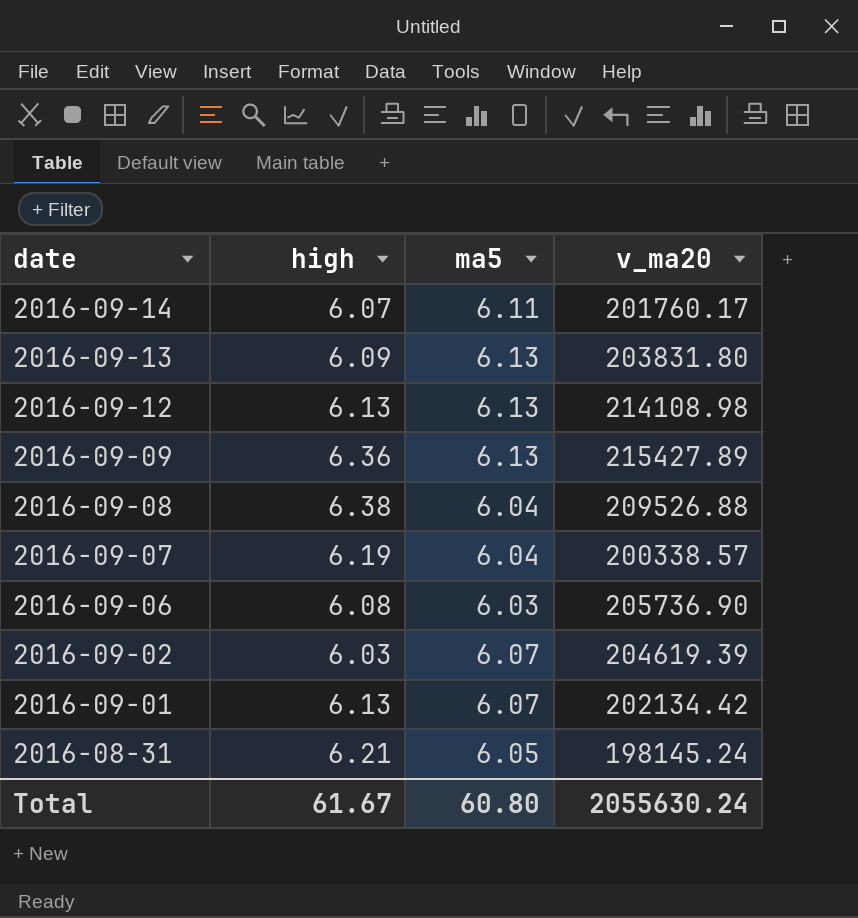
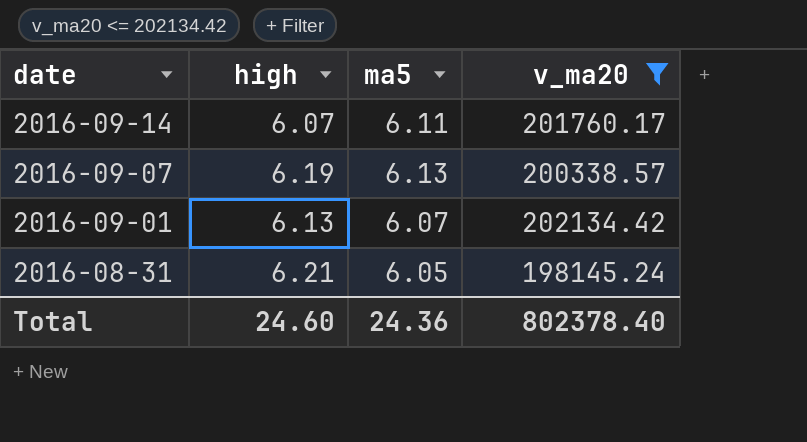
filter: none -> v_ma20 <= 202134.42
2016-09-07 | ma5: 6.04 -> 6.13
Total | high: 61.67 -> 24.60
Total | ma5: 60.80 -> 24.36
Total | v_ma20: 2055630.24 -> 802378.40

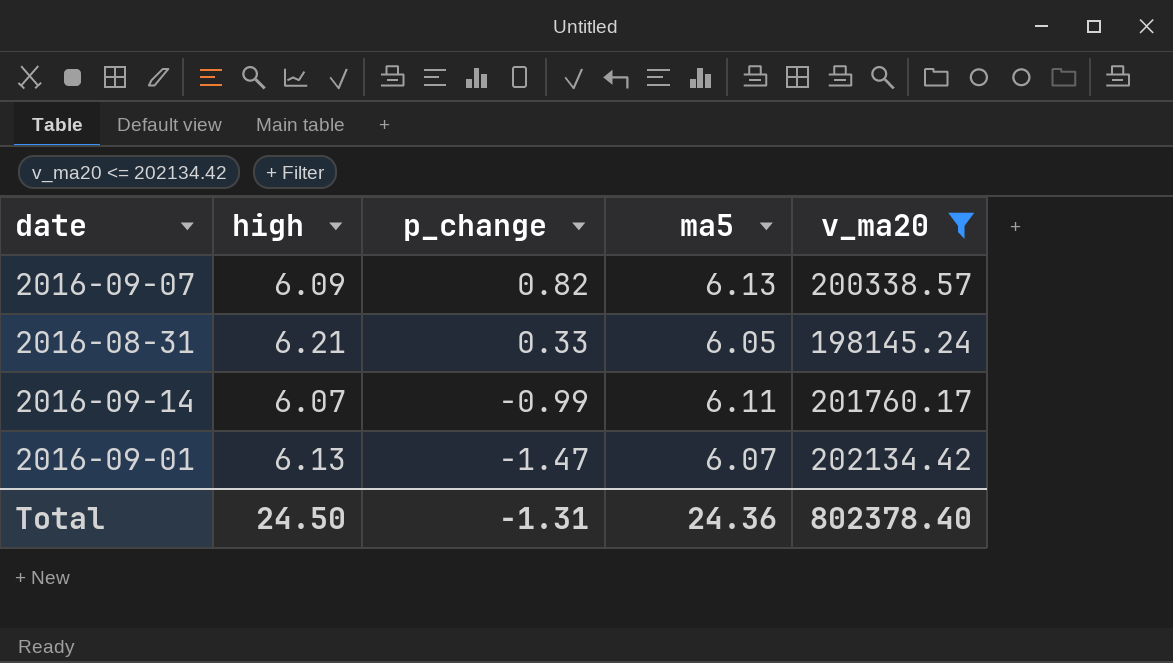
row order: date descending -> p_change descending
column p_change | position: none -> 3
2016-09-07 | high: 6.19 -> 6.09
Total | high: 24.60 -> 24.50

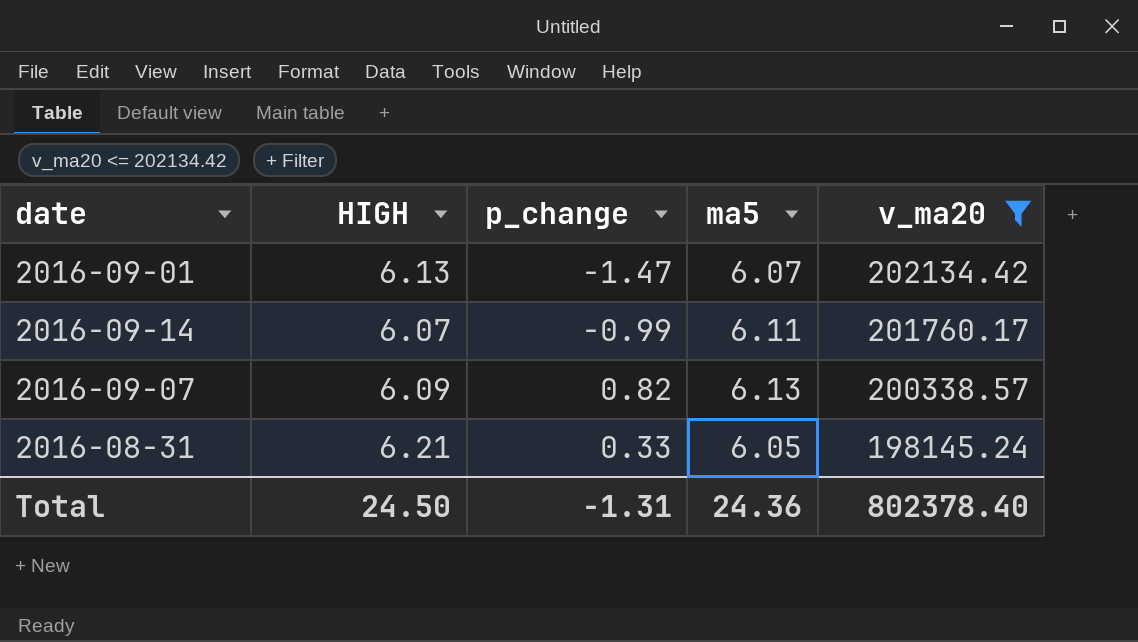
row order: p_change descending -> v_ma20 descending
column name: high -> HIGH

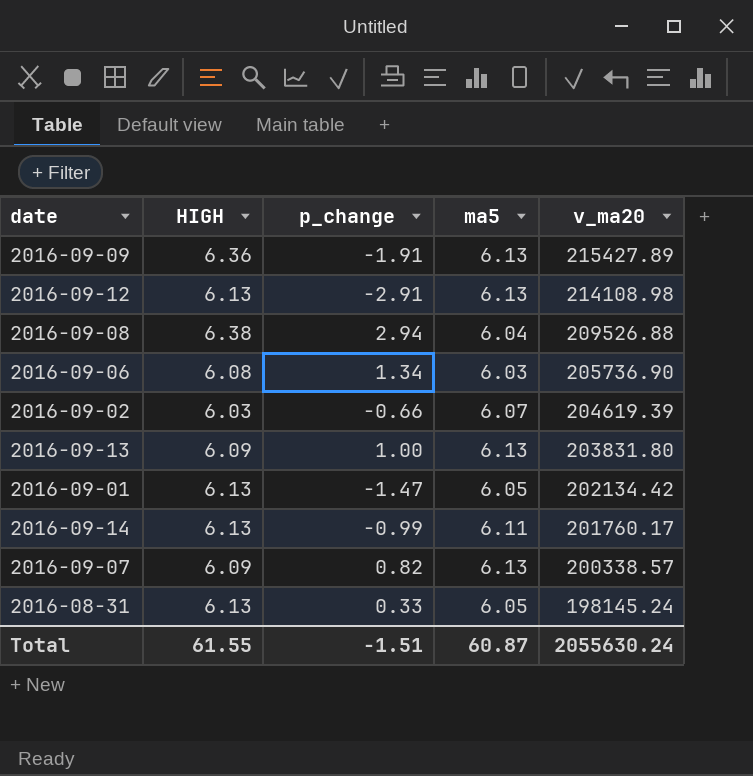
filter: v_ma20 <= 202134.42 -> none
2016-09-01 | ma5: 6.07 -> 6.05
2016-09-14 | HIGH: 6.07 -> 6.13
2016-08-31 | HIGH: 6.21 -> 6.13
Total | HIGH: 24.50 -> 61.55
Total | p_change: -1.31 -> -1.51
Total | ma5: 24.36 -> 60.87
Total | v_ma20: 802378.40 -> 2055630.24

